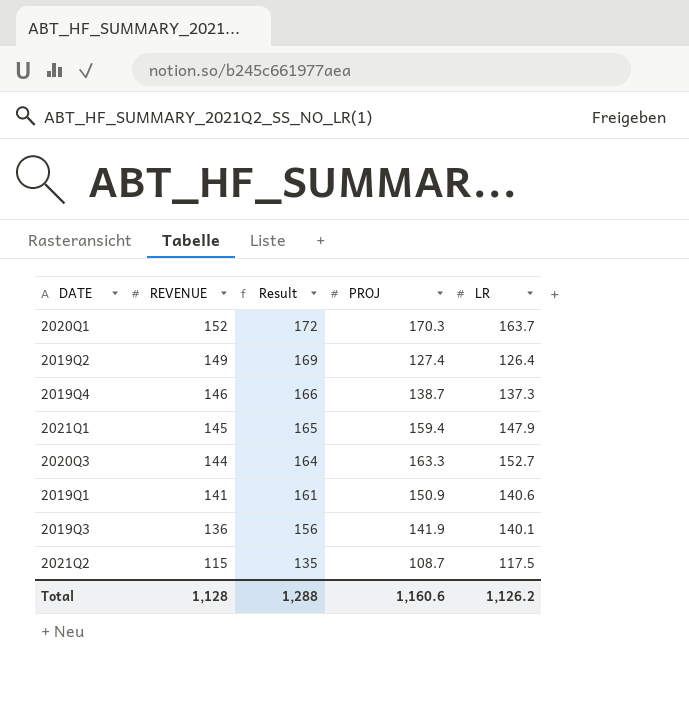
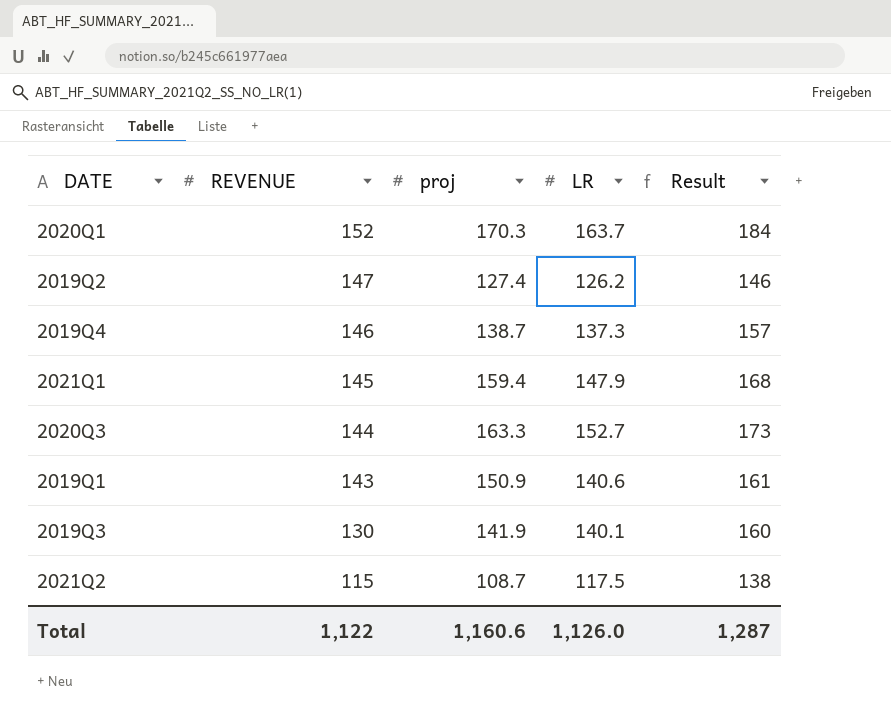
column name: PROJ -> proj
column Result | formula: [REVENUE] + 20 -> [LR] + 20
column Result | position: 3 -> 5
2019Q2 | REVENUE: 149 -> 147
2019Q2 | LR: 126.4 -> 126.2
2019Q1 | REVENUE: 141 -> 143
2019Q3 | REVENUE: 136 -> 130
Total | REVENUE: 1,128 -> 1,122
Total | LR: 1,126.2 -> 1,126.0
Total | Result: 1,288 -> 1,287

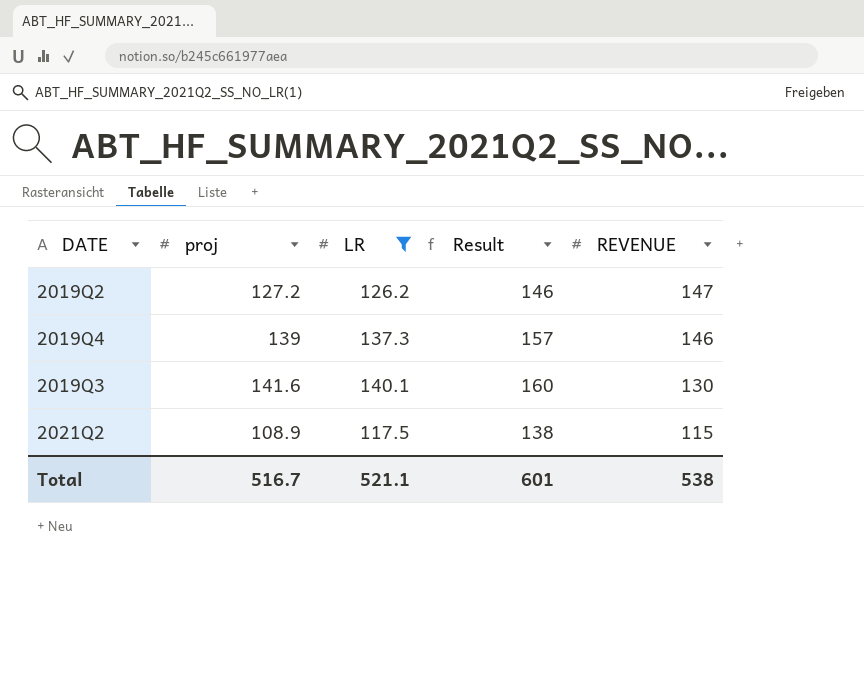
filter: none -> LR <= 140.1
column REVENUE | position: 2 -> 5
2019Q2 | proj: 127.4 -> 127.2
2019Q4 | proj: 138.7 -> 139
2019Q3 | proj: 141.9 -> 141.6
2021Q2 | proj: 108.7 -> 108.9
Total | proj: 1,160.6 -> 516.7
Total | LR: 1,126.0 -> 521.1
Total | Result: 1,287 -> 601
Total | REVENUE: 1,122 -> 538

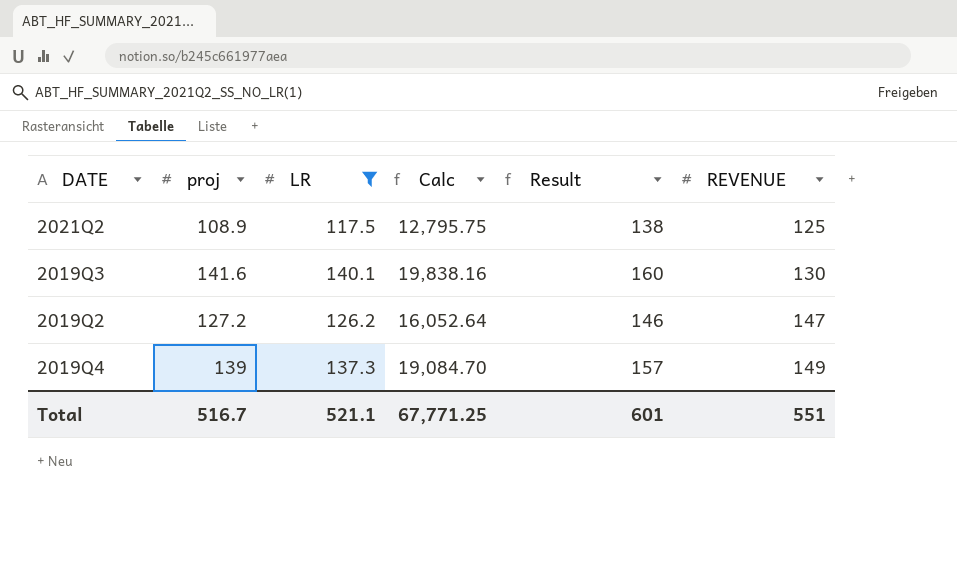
row order: REVENUE descending -> REVENUE ascending
column Calc | formula: none -> [proj] * [LR]
2021Q2 | REVENUE: 115 -> 125
2019Q4 | REVENUE: 146 -> 149
Total | REVENUE: 538 -> 551

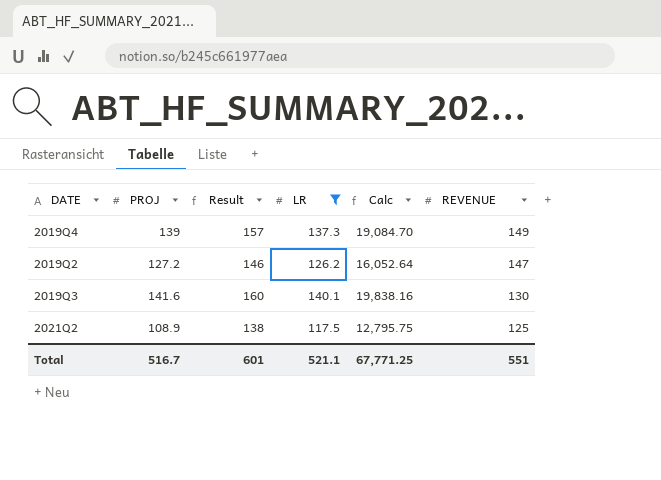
row order: REVENUE ascending -> REVENUE descending
column name: proj -> PROJ
column Result | position: 5 -> 3

